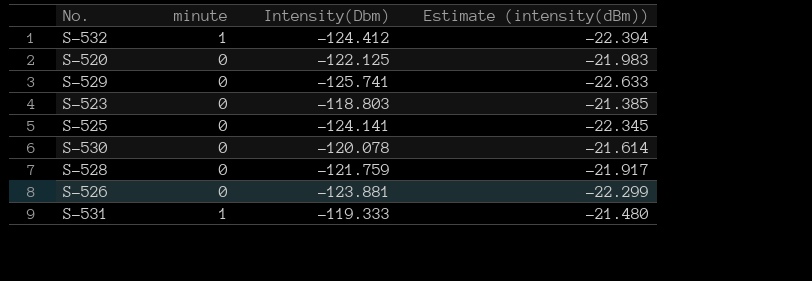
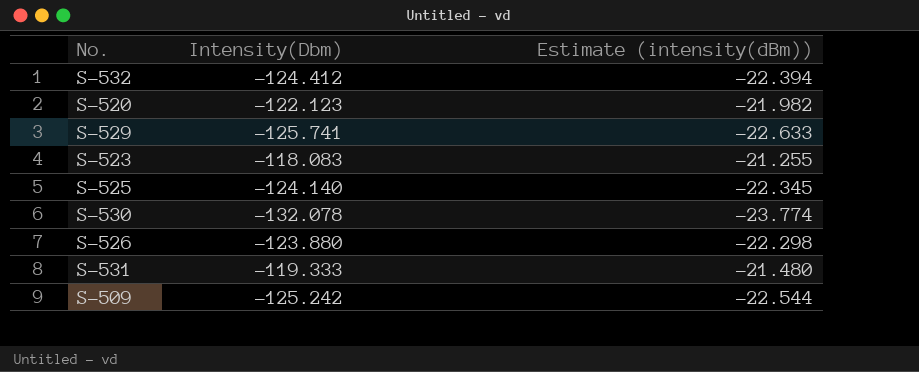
column minute | position: 2 -> none
row S-528: 0 | -121.759 | -21.917 -> none
S-520 | Intensity(Dbm): -122.125 -> -122.123
S-520 | Estimate (intensity(dBm)): -21.983 -> -21.982
S-523 | Intensity(Dbm): -118.803 -> -118.083
S-523 | Estimate (intensity(dBm)): -21.385 -> -21.255
S-525 | Intensity(Dbm): -124.141 -> -124.140
S-530 | Intensity(Dbm): -120.078 -> -132.078
S-530 | Estimate (intensity(dBm)): -21.614 -> -23.774
S-526 | Intensity(Dbm): -123.881 -> -123.880
S-526 | Estimate (intensity(dBm)): -22.299 -> -22.298
row S-509: none -> -125.242 | -22.544

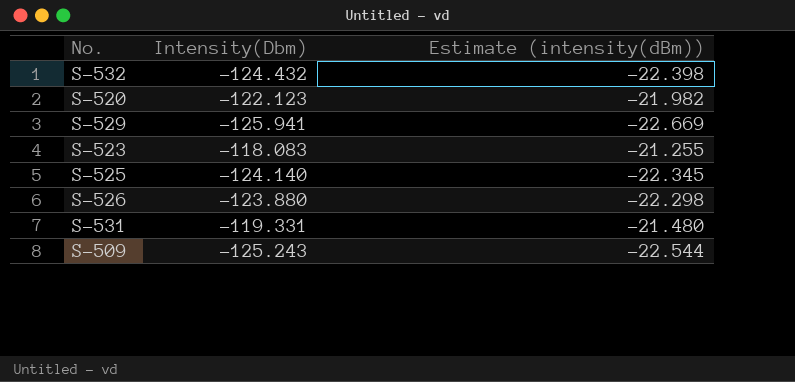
row S-530: -132.078 | -23.774 -> none
S-532 | Intensity(Dbm): -124.412 -> -124.432
S-532 | Estimate (intensity(dBm)): -22.394 -> -22.398
S-529 | Intensity(Dbm): -125.741 -> -125.941
S-529 | Estimate (intensity(dBm)): -22.633 -> -22.669
S-531 | Intensity(Dbm): -119.333 -> -119.331
S-509 | Intensity(Dbm): -125.242 -> -125.243

